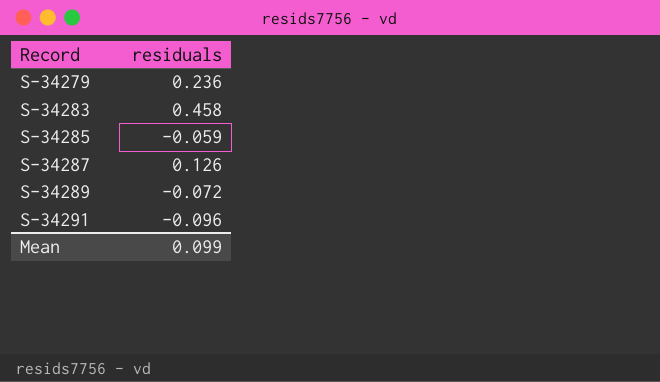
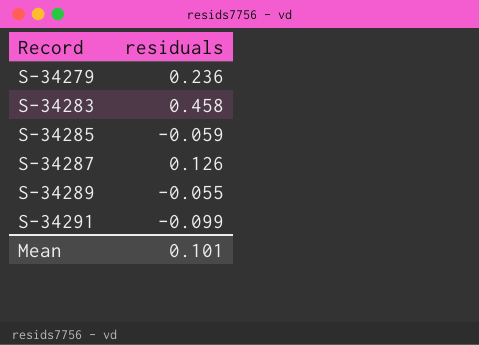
S-34289 | residuals: -0.072 -> -0.055
S-34291 | residuals: -0.096 -> -0.099
Mean | residuals: 0.099 -> 0.101

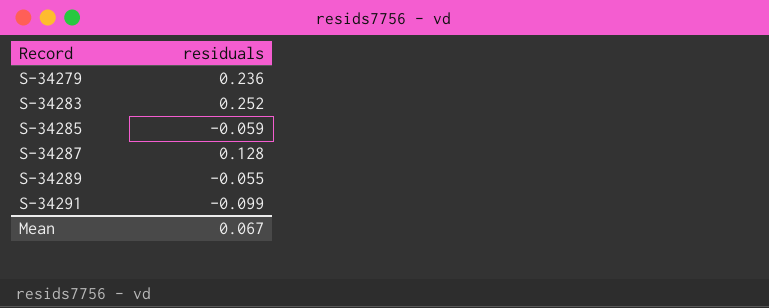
S-34283 | residuals: 0.458 -> 0.252
S-34287 | residuals: 0.126 -> 0.128
Mean | residuals: 0.101 -> 0.067

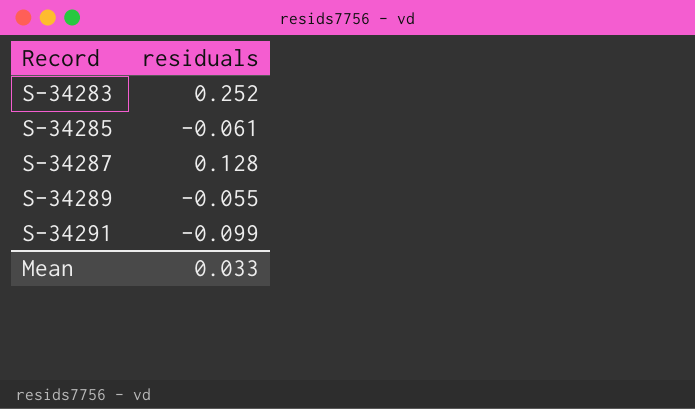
row S-34279: 0.236 -> none
S-34285 | residuals: -0.059 -> -0.061
Mean | residuals: 0.067 -> 0.033

